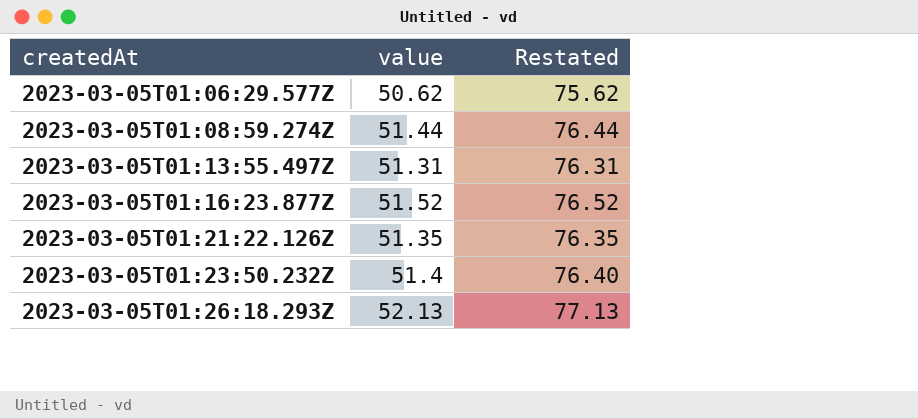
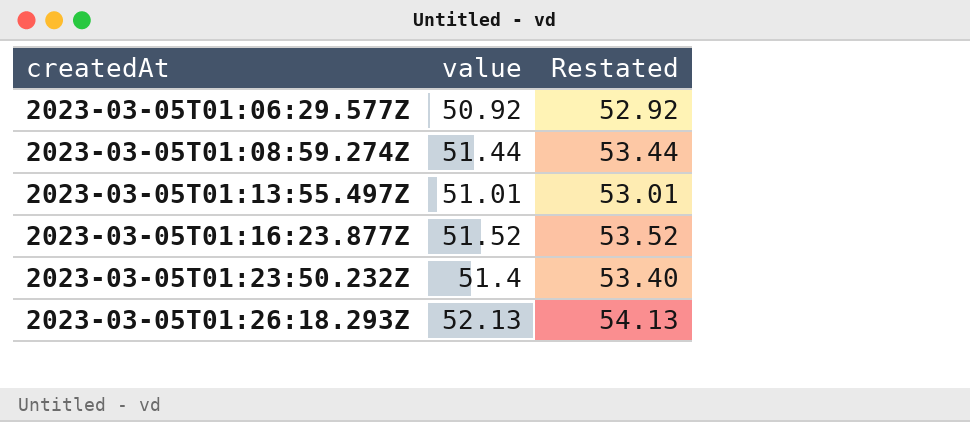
column Restated | formula: [value] + 25 -> [value] + 2
row 2023-03-05T01:21:22.126Z: 51.35 | 76.35 -> none
2023-03-05T01:06:29.577Z | value: 50.62 -> 50.92
2023-03-05T01:13:55.497Z | value: 51.31 -> 51.01

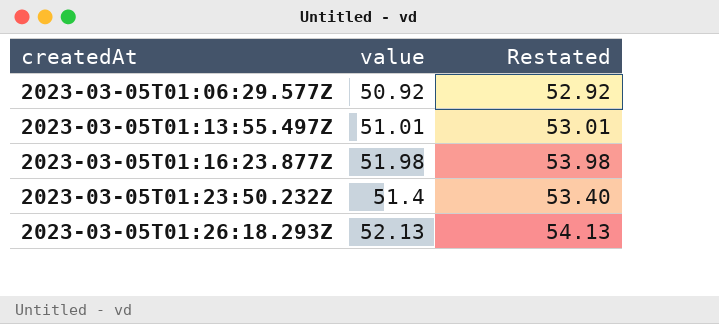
row 2023-03-05T01:08:59.274Z: 51.44 | 53.44 -> none
2023-03-05T01:16:23.877Z | value: 51.52 -> 51.98
2023-03-05T01:16:23.877Z | Restated: 53.52 -> 53.98

